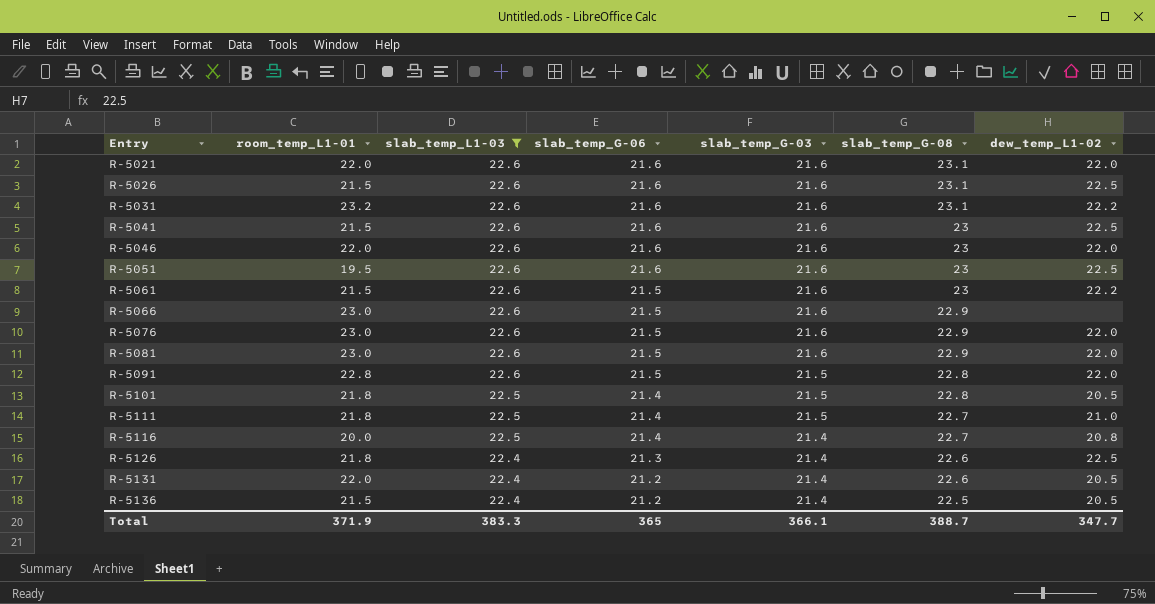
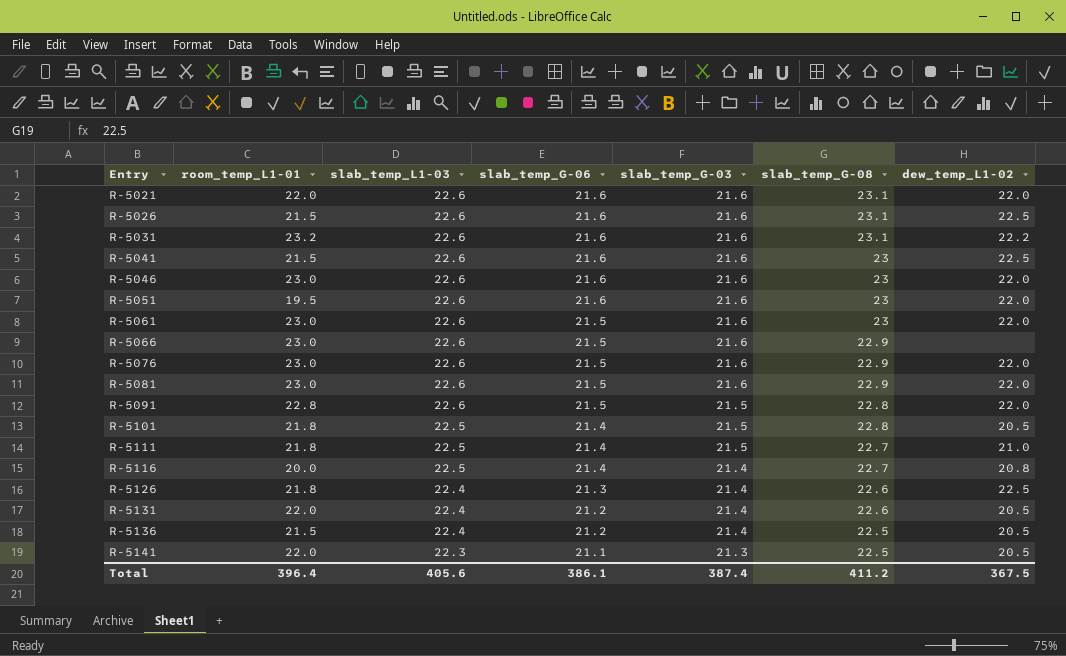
filter: slab_temp_L1-03 != 22.3 -> none
R-5046 | room_temp_L1-01: 22.0 -> 23.0
R-5051 | dew_temp_L1-02: 22.5 -> 22.0
R-5061 | room_temp_L1-01: 21.5 -> 23.0
R-5061 | dew_temp_L1-02: 22.2 -> 22.0
Total | room_temp_L1-01: 371.9 -> 396.4
Total | slab_temp_L1-03: 383.3 -> 405.6
Total | slab_temp_G-06: 365 -> 386.1
Total | slab_temp_G-03: 366.1 -> 387.4
Total | slab_temp_G-08: 388.7 -> 411.2
Total | dew_temp_L1-02: 347.7 -> 367.5

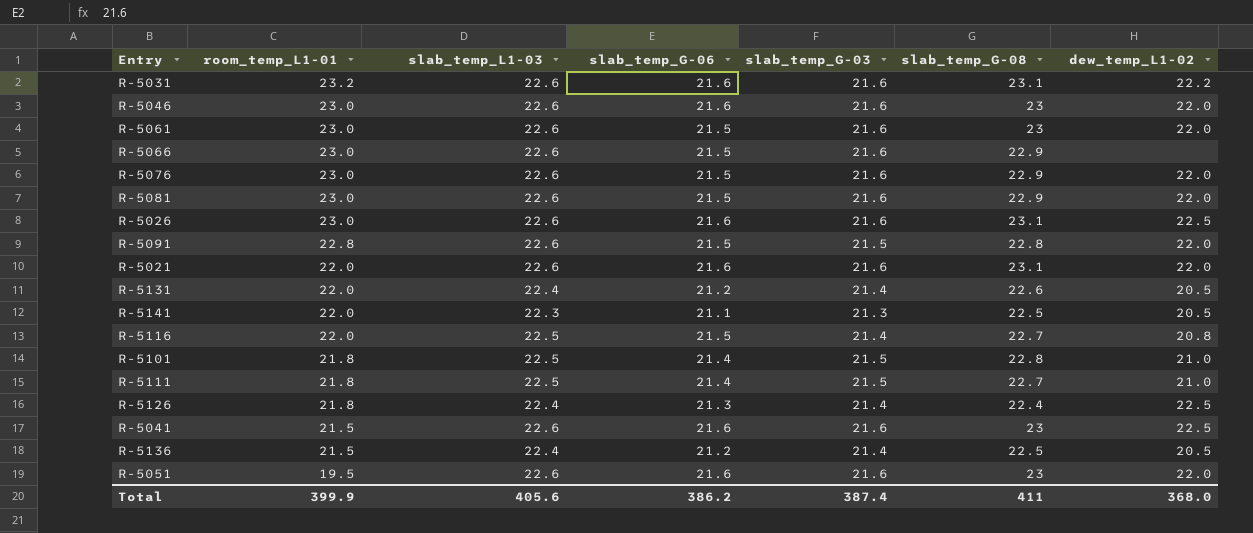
row order: Entry ascending -> room_temp_L1-01 descending
R-5026 | room_temp_L1-01: 21.5 -> 23.0
R-5116 | room_temp_L1-01: 20.0 -> 22.0
R-5116 | slab_temp_G-06: 21.4 -> 21.5
R-5101 | dew_temp_L1-02: 20.5 -> 21.0
R-5126 | slab_temp_G-08: 22.6 -> 22.4
Total | room_temp_L1-01: 396.4 -> 399.9
Total | slab_temp_G-06: 386.1 -> 386.2
Total | slab_temp_G-08: 411.2 -> 411
Total | dew_temp_L1-02: 367.5 -> 368.0

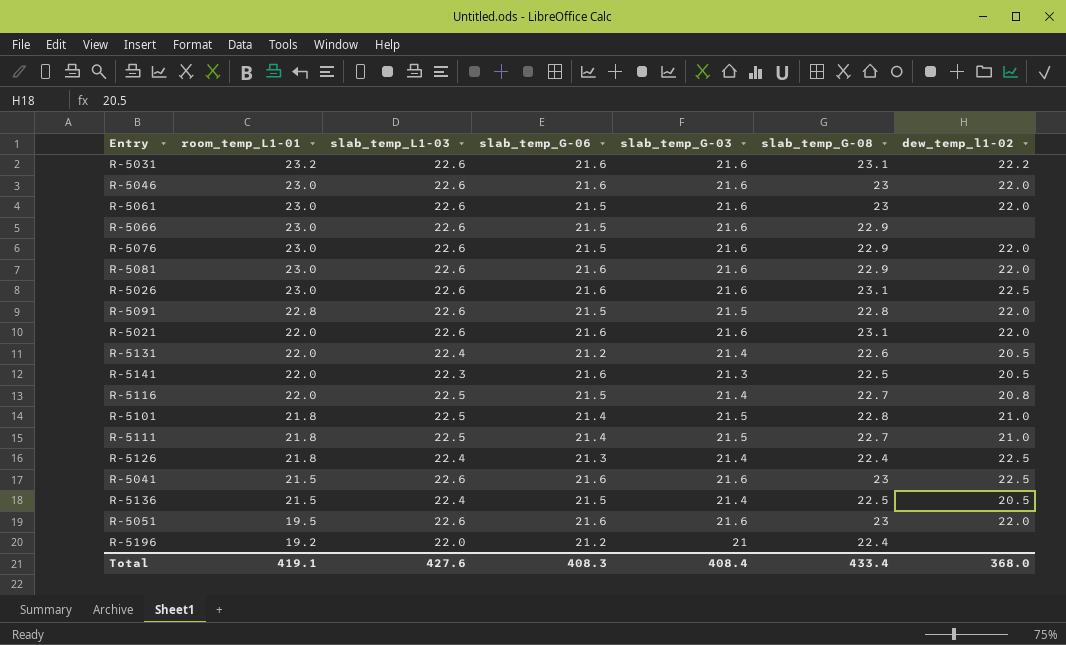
column name: dew_temp_L1-02 -> dew_temp_l1-02
R-5081 | slab_temp_G-06: 21.5 -> 21.6
R-5141 | slab_temp_G-06: 21.1 -> 21.6
R-5136 | slab_temp_G-06: 21.2 -> 21.5
row R-5196: none -> 19.2 | 22.0 | 21.2 | 21 | 22.4 | none
Total | room_temp_L1-01: 399.9 -> 419.1
Total | slab_temp_L1-03: 405.6 -> 427.6
Total | slab_temp_G-06: 386.2 -> 408.3
Total | slab_temp_G-03: 387.4 -> 408.4
Total | slab_temp_G-08: 411 -> 433.4

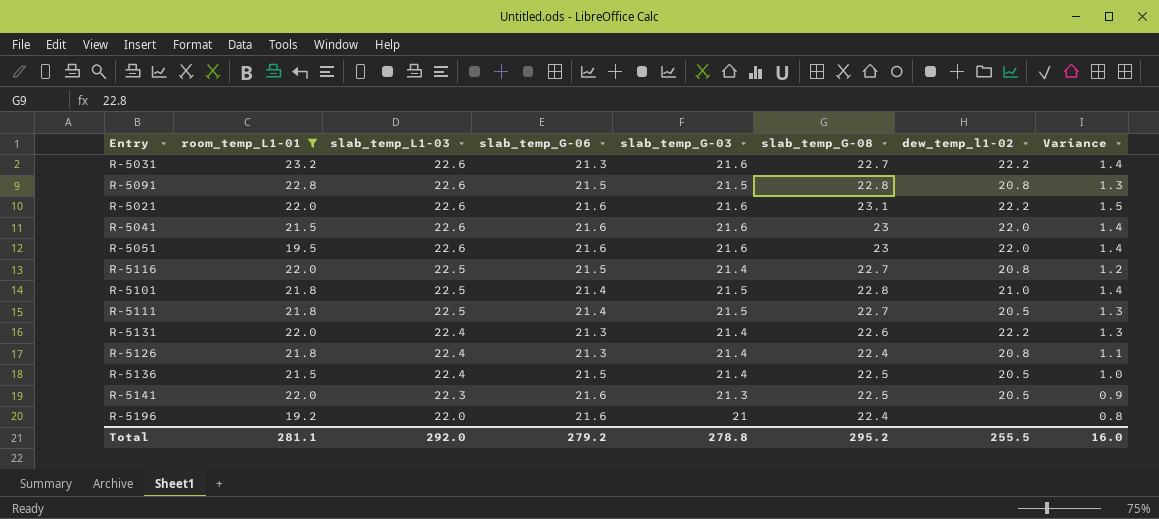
filter: none -> room_temp_L1-01 != 23.0
row order: room_temp_L1-01 descending -> slab_temp_L1-03 descending
column Variance | formula: none -> [slab_temp_G-08] - [slab_temp_G-06]
R-5031 | slab_temp_G-06: 21.6 -> 21.3
R-5031 | slab_temp_G-08: 23.1 -> 22.7
R-5091 | dew_temp_l1-02: 22.0 -> 20.8
R-5021 | dew_temp_l1-02: 22.0 -> 22.2
R-5041 | dew_temp_l1-02: 22.5 -> 22.0
R-5111 | dew_temp_l1-02: 21.0 -> 20.5
R-5131 | slab_temp_G-06: 21.2 -> 21.3
R-5131 | dew_temp_l1-02: 20.5 -> 22.2
R-5126 | dew_temp_l1-02: 22.5 -> 20.8
R-5196 | slab_temp_G-06: 21.2 -> 21.6
Total | room_temp_L1-01: 419.1 -> 281.1
Total | slab_temp_L1-03: 427.6 -> 292.0
Total | slab_temp_G-06: 408.3 -> 279.2
Total | slab_temp_G-03: 408.4 -> 278.8
Total | slab_temp_G-08: 433.4 -> 295.2
Total | dew_temp_l1-02: 368.0 -> 255.5

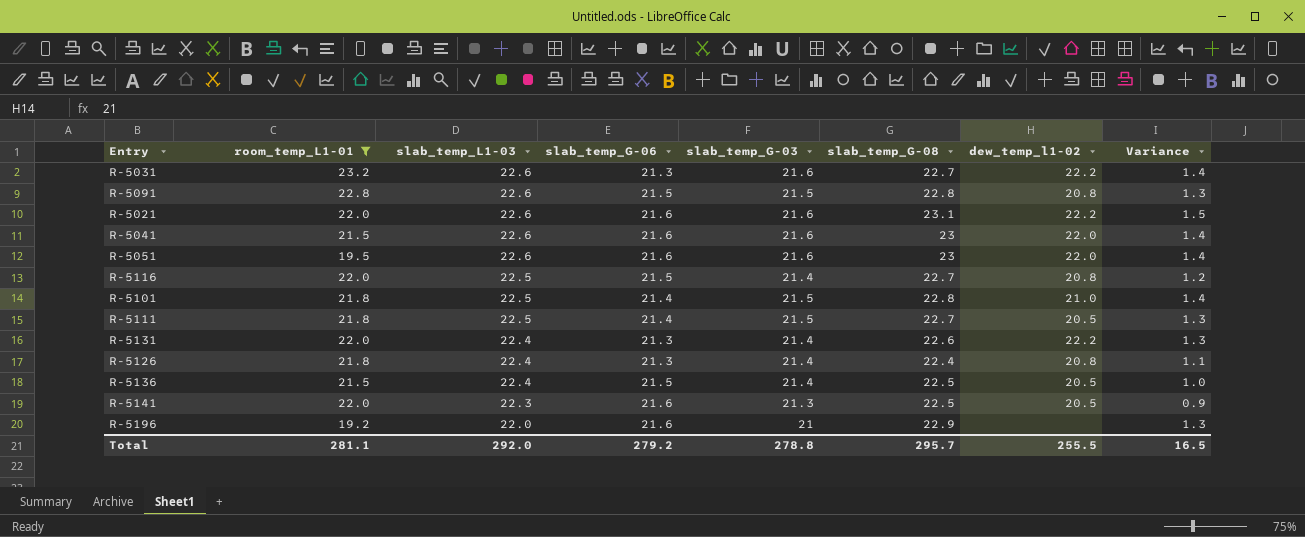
R-5196 | slab_temp_G-08: 22.4 -> 22.9
R-5196 | Variance: 0.8 -> 1.3
Total | slab_temp_G-08: 295.2 -> 295.7
Total | Variance: 16.0 -> 16.5

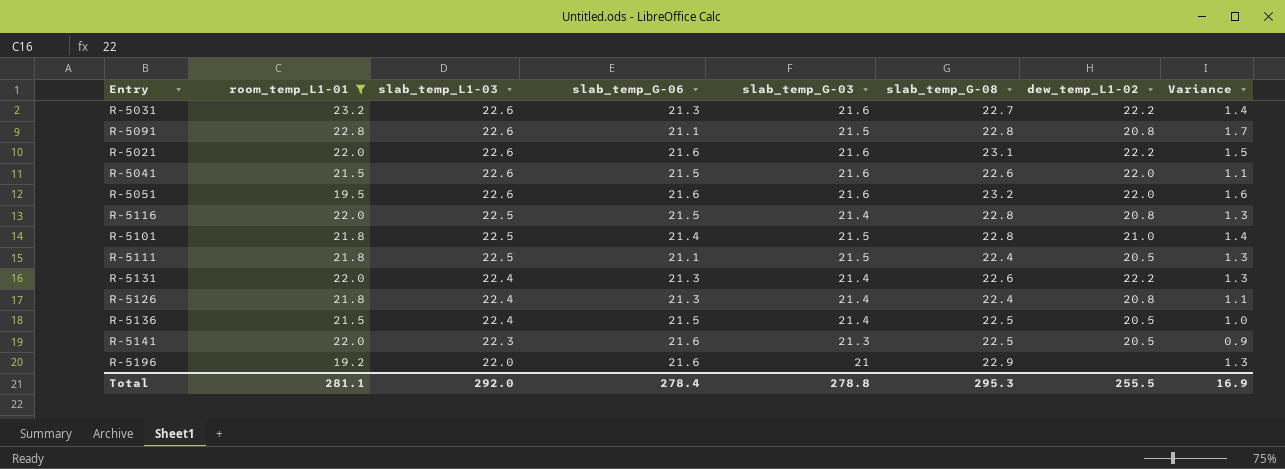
column name: dew_temp_l1-02 -> dew_temp_L1-02
R-5091 | slab_temp_G-06: 21.5 -> 21.1
R-5091 | Variance: 1.3 -> 1.7
R-5041 | slab_temp_G-06: 21.6 -> 21.5
R-5041 | slab_temp_G-08: 23 -> 22.6
R-5041 | Variance: 1.4 -> 1.1
R-5051 | slab_temp_G-08: 23 -> 23.2
R-5051 | Variance: 1.4 -> 1.6
R-5116 | slab_temp_G-08: 22.7 -> 22.8
R-5116 | Variance: 1.2 -> 1.3
R-5111 | slab_temp_G-06: 21.4 -> 21.1
R-5111 | slab_temp_G-08: 22.7 -> 22.4
Total | slab_temp_G-06: 279.2 -> 278.4
Total | slab_temp_G-08: 295.7 -> 295.3
Total | Variance: 16.5 -> 16.9

